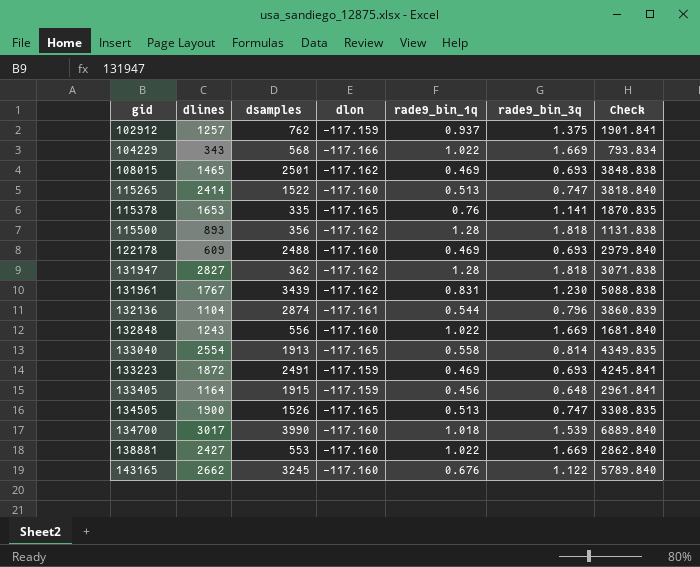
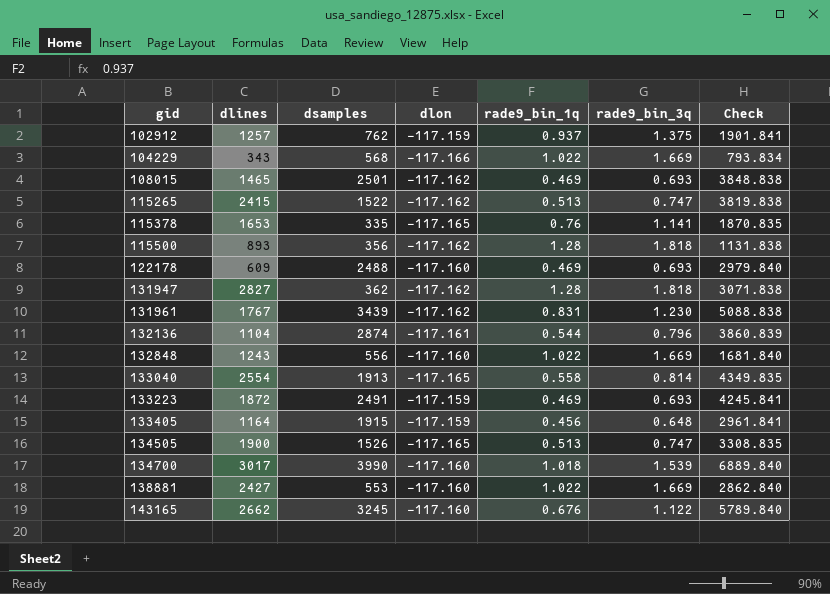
115265 | dlines: 2414 -> 2415
115265 | dlon: -117.160 -> -117.162
115265 | Check: 3818.840 -> 3819.838

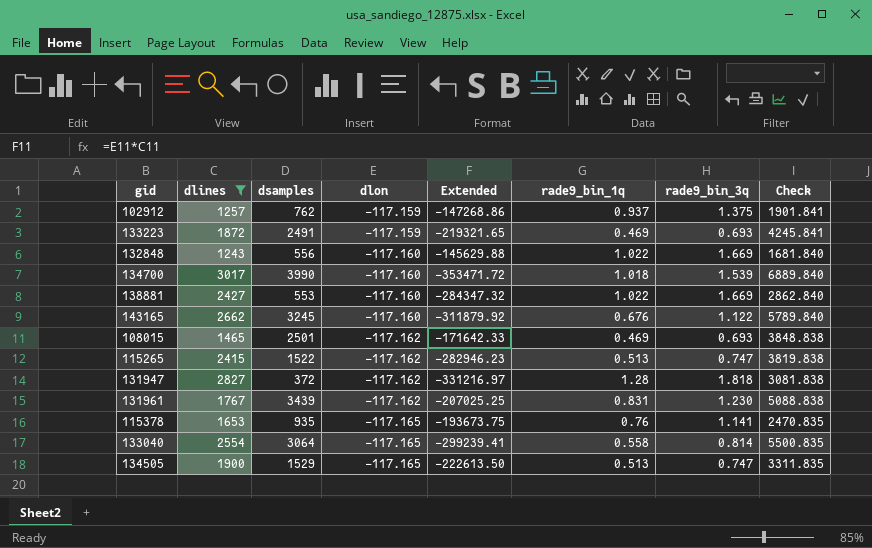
filter: none -> dlines >= 1243
row order: gid ascending -> dlon descending
column Extended | formula: none -> [dlines] * [dlon]
131947 | dsamples: 362 -> 372
131947 | Check: 3071.838 -> 3081.838
115378 | dsamples: 335 -> 935
115378 | Check: 1870.835 -> 2470.835
133040 | dsamples: 1913 -> 3064
133040 | Check: 4349.835 -> 5500.835
134505 | dsamples: 1526 -> 1529
134505 | Check: 3308.835 -> 3311.835

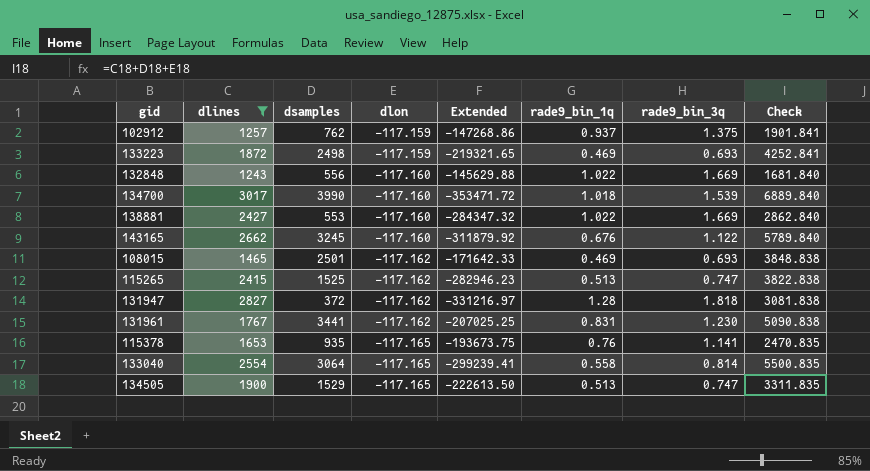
133223 | dsamples: 2491 -> 2498
133223 | Check: 4245.841 -> 4252.841
115265 | dsamples: 1522 -> 1525
115265 | Check: 3819.838 -> 3822.838
131961 | dsamples: 3439 -> 3441
131961 | Check: 5088.838 -> 5090.838

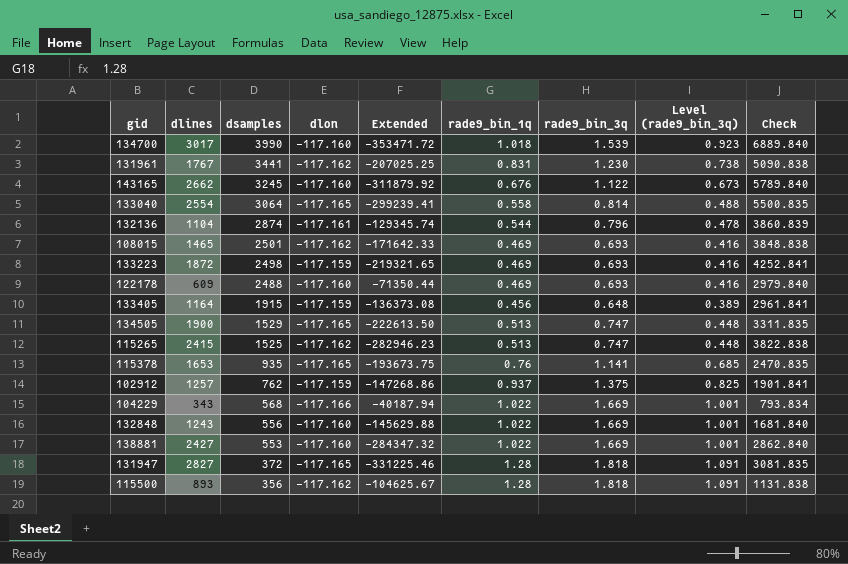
filter: dlines >= 1243 -> none
row order: dlon descending -> dsamples descending
column Level (rade9_bin_3q) | formula: none -> [rade9_bin_3q] * 0.6
131947 | dlon: -117.162 -> -117.165
131947 | Extended: -331216.97 -> -331225.46
131947 | Check: 3081.838 -> 3081.835

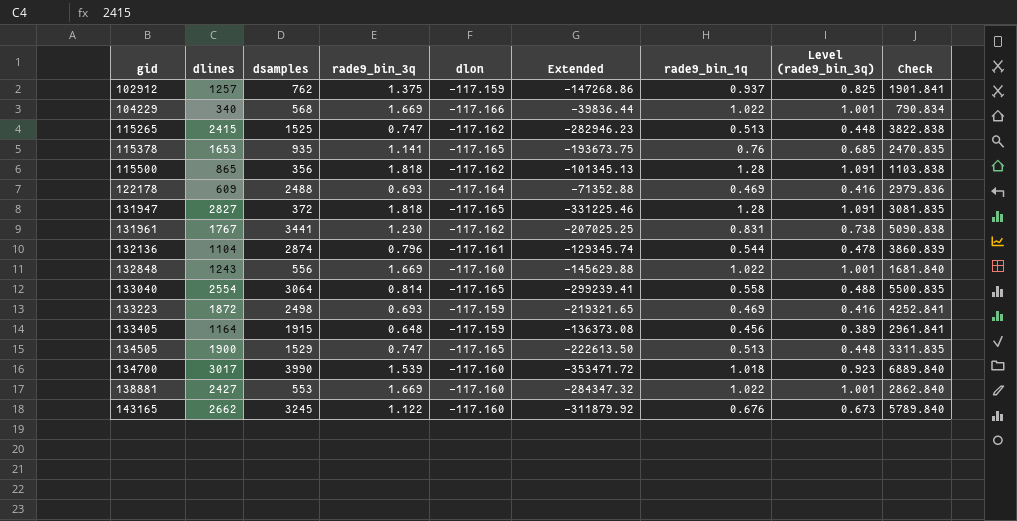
row order: dsamples descending -> gid ascending
column rade9_bin_3q | position: 7 -> 4
row 108015: 1465 | 2501 | -117.162 | -171642.33 | 0.469 | 0.693 | 0.416 | 3848.838 -> none
104229 | dlines: 343 -> 340
104229 | Extended: -40187.94 -> -39836.44
104229 | Check: 793.834 -> 790.834
115500 | dlines: 893 -> 865
115500 | Extended: -104625.67 -> -101345.13
115500 | Check: 1131.838 -> 1103.838
122178 | dlon: -117.160 -> -117.164
122178 | Extended: -71350.44 -> -71352.88
122178 | Check: 2979.840 -> 2979.836

